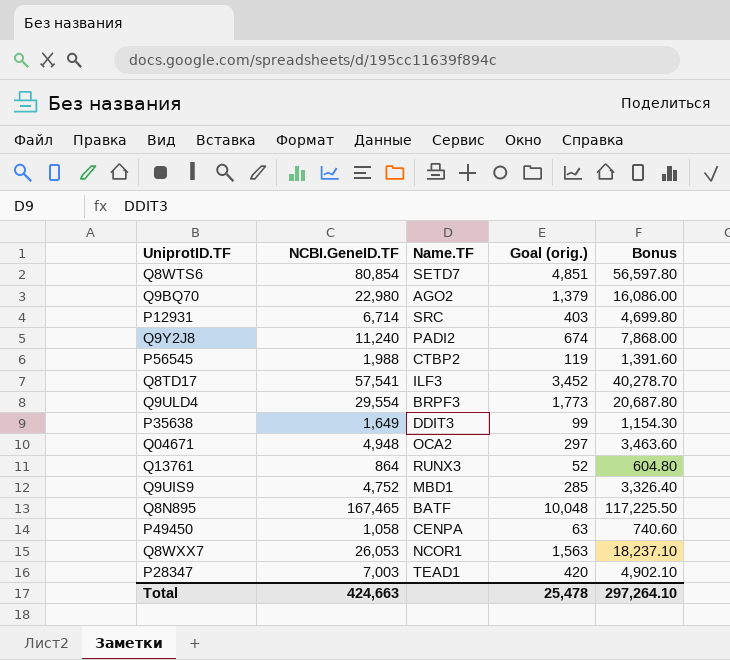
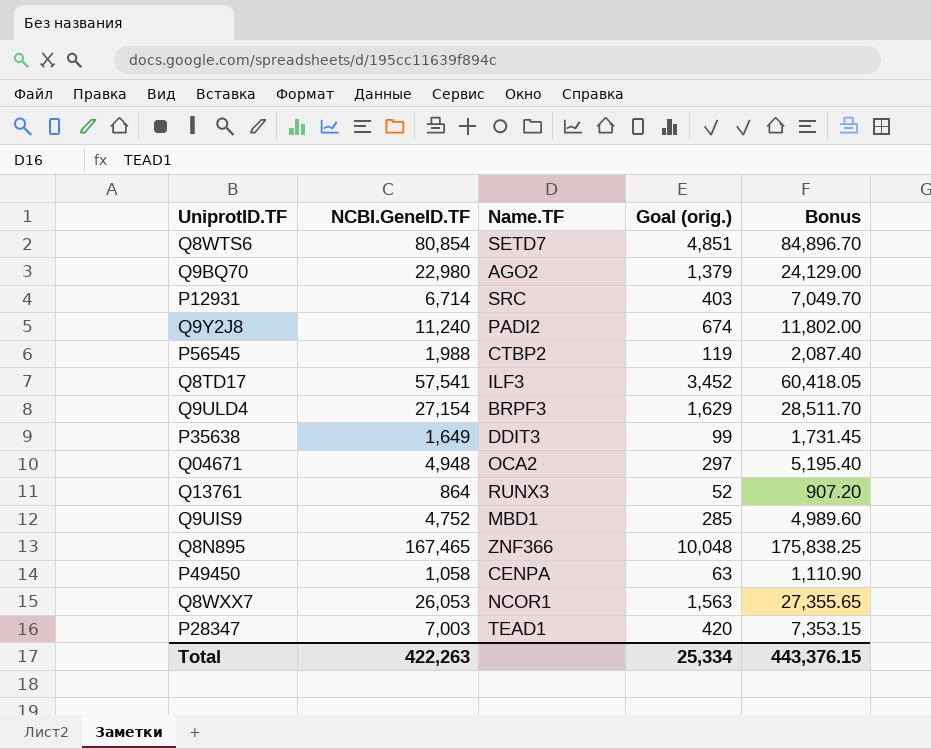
column Bonus | formula: [NCBI.GeneID.TF] * 0.7 -> [NCBI.GeneID.TF] * 1.05
Q9ULD4 | NCBI.GeneID.TF: 29,554 -> 27,154
Q9ULD4 | Goal (orig.): 1,773 -> 1,629
Q8N895 | Name.TF: BATF -> ZNF366
Total | NCBI.GeneID.TF: 424,663 -> 422,263
Total | Goal (orig.): 25,478 -> 25,334
Total | Bonus: 297,264.10 -> 443,376.15

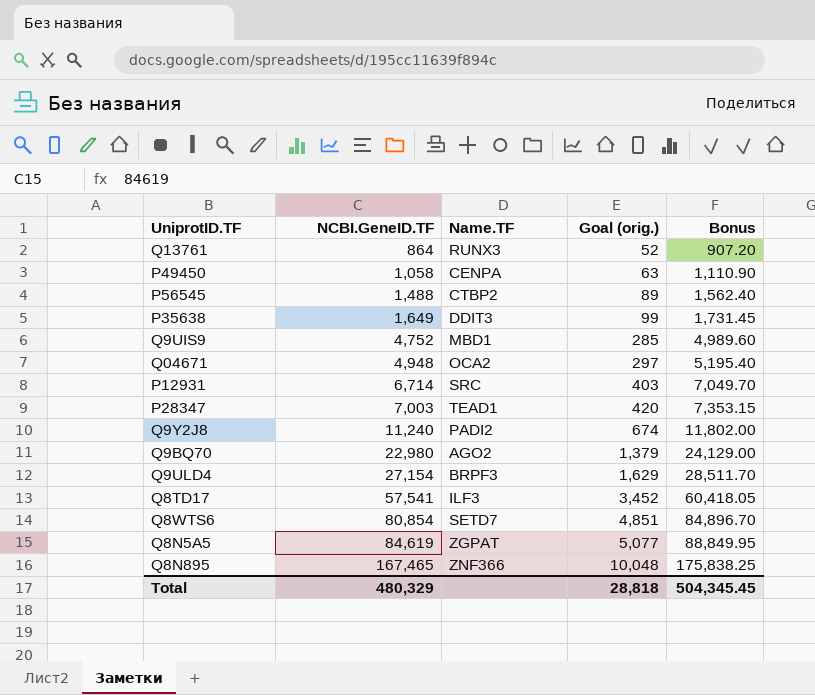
row order: none -> NCBI.GeneID.TF ascending
row Q8WXX7: 26,053 | NCOR1 | 1,563 | 27,355.65 -> none
P56545 | NCBI.GeneID.TF: 1,988 -> 1,488
P56545 | Goal (orig.): 119 -> 89
P56545 | Bonus: 2,087.40 -> 1,562.40
row Q8N5A5: none -> 84,619 | ZGPAT | 5,077 | 88,849.95
Total | NCBI.GeneID.TF: 422,263 -> 480,329
Total | Goal (orig.): 25,334 -> 28,818
Total | Bonus: 443,376.15 -> 504,345.45

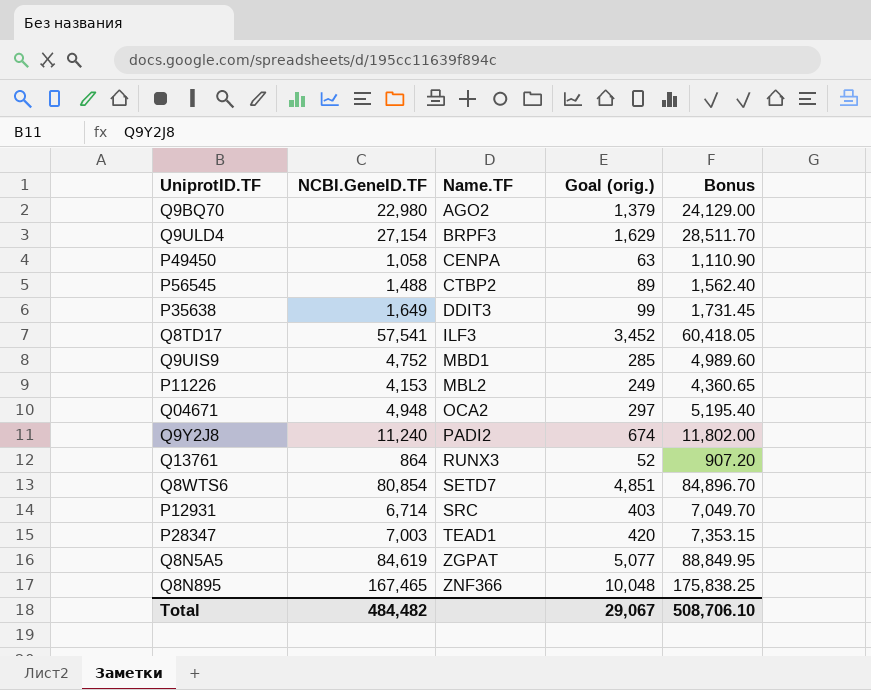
row order: NCBI.GeneID.TF ascending -> Name.TF ascending
row P11226: none -> 4,153 | MBL2 | 249 | 4,360.65
Total | NCBI.GeneID.TF: 480,329 -> 484,482
Total | Goal (orig.): 28,818 -> 29,067
Total | Bonus: 504,345.45 -> 508,706.10

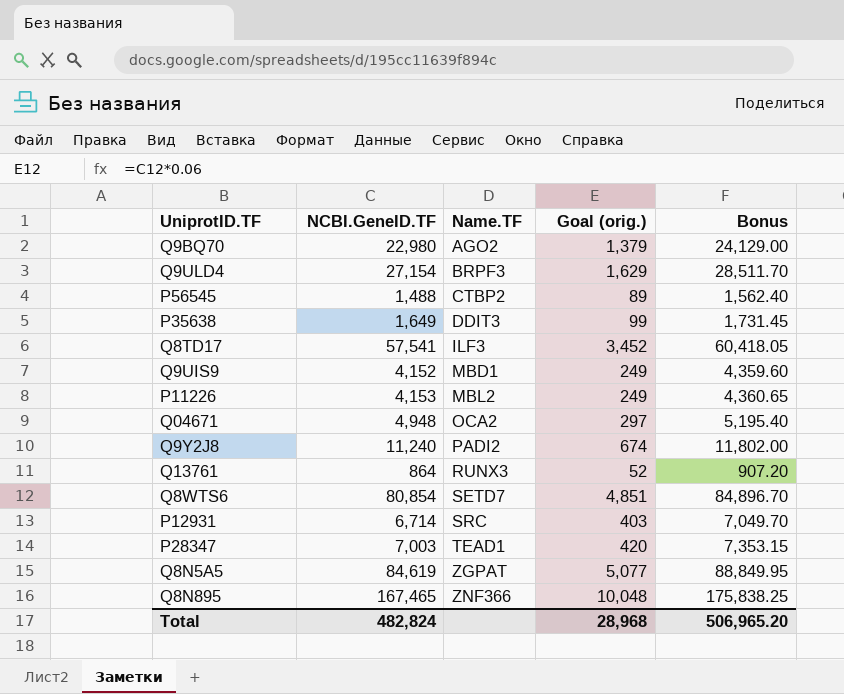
row P49450: 1,058 | CENPA | 63 | 1,110.90 -> none
Q9UIS9 | NCBI.GeneID.TF: 4,752 -> 4,152
Q9UIS9 | Goal (orig.): 285 -> 249
Q9UIS9 | Bonus: 4,989.60 -> 4,359.60
Total | NCBI.GeneID.TF: 484,482 -> 482,824
Total | Goal (orig.): 29,067 -> 28,968
Total | Bonus: 508,706.10 -> 506,965.20

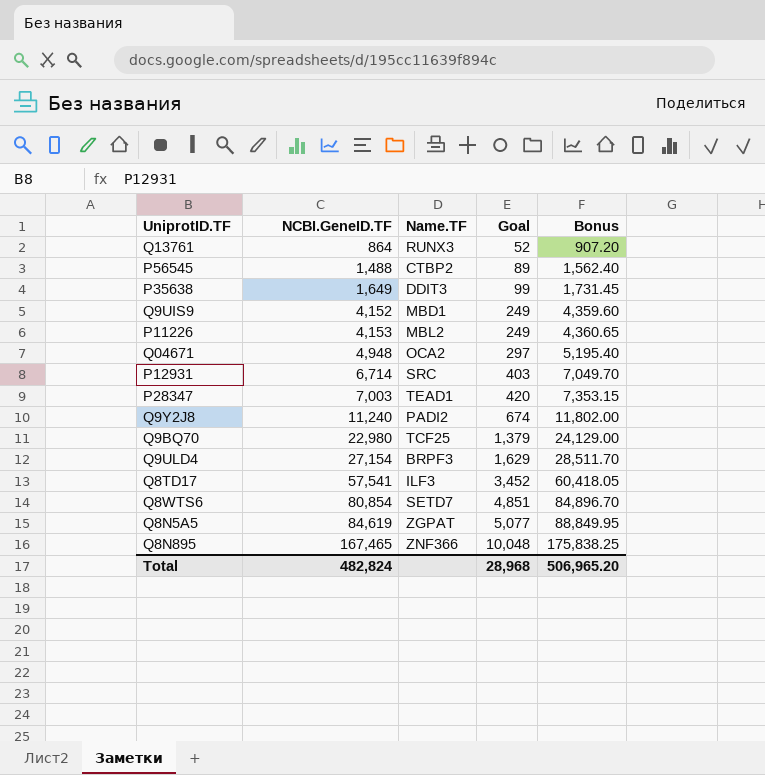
row order: Name.TF ascending -> NCBI.GeneID.TF ascending
column name: Goal (orig.) -> Goal
Q9BQ70 | Name.TF: AGO2 -> TCF25

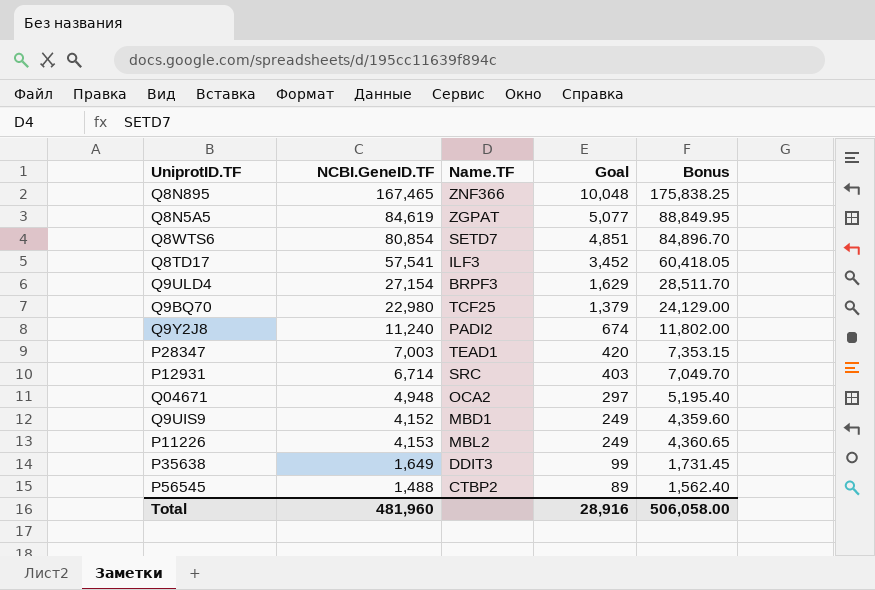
row order: NCBI.GeneID.TF ascending -> Goal descending
row Q13761: 864 | RUNX3 | 52 | 907.20 -> none
Total | NCBI.GeneID.TF: 482,824 -> 481,960
Total | Goal: 28,968 -> 28,916
Total | Bonus: 506,965.20 -> 506,058.00

